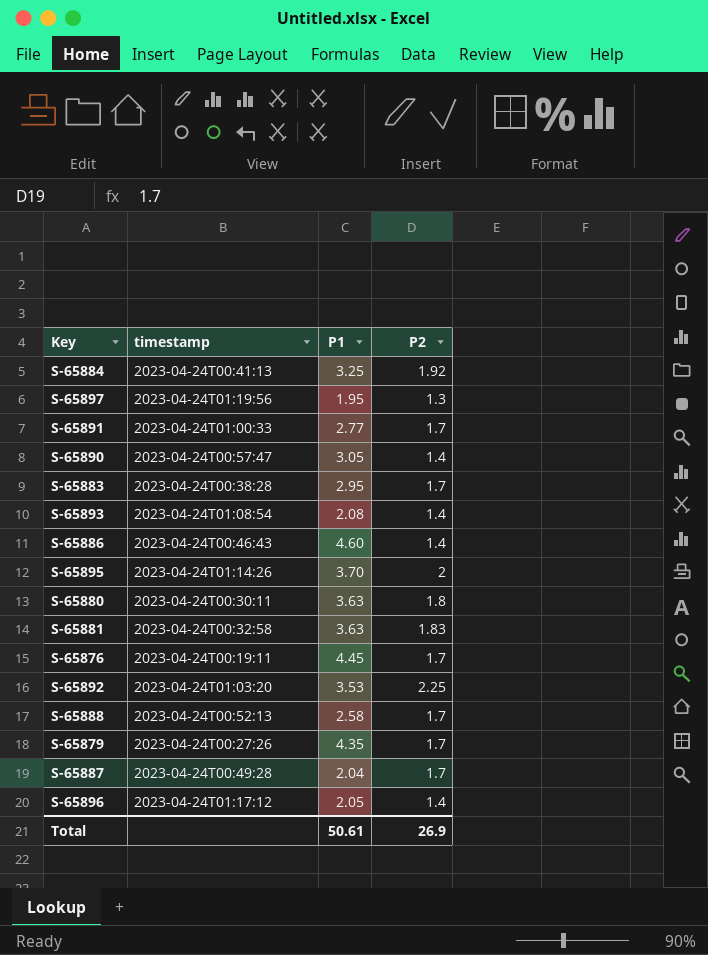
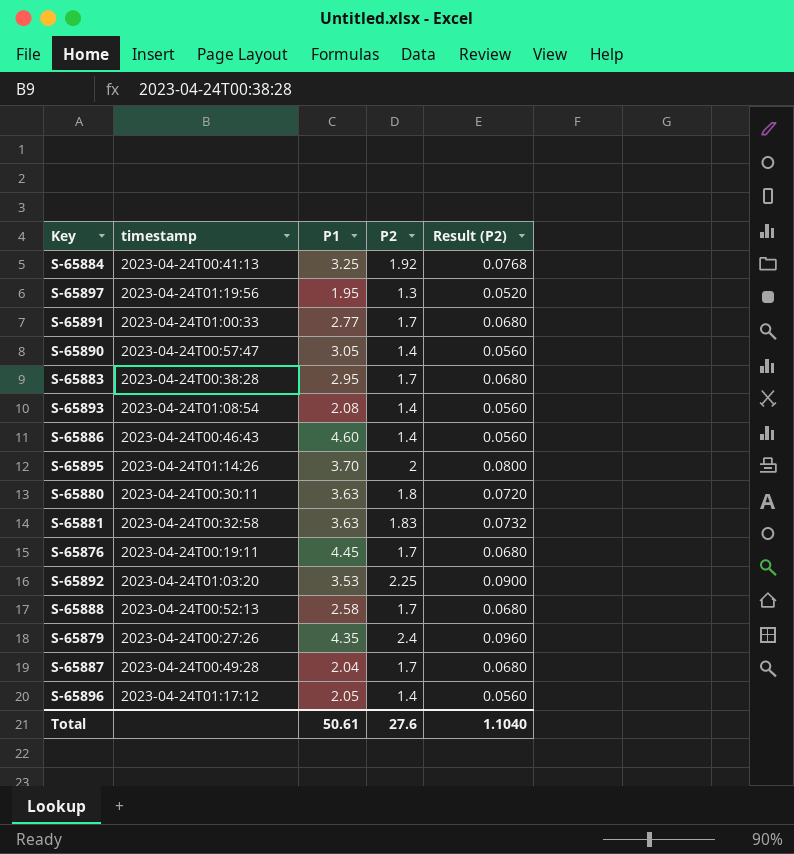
column Result (P2) | formula: none -> [P2] * 0.04
S-65879 | P2: 1.7 -> 2.4
Total | P2: 26.9 -> 27.6

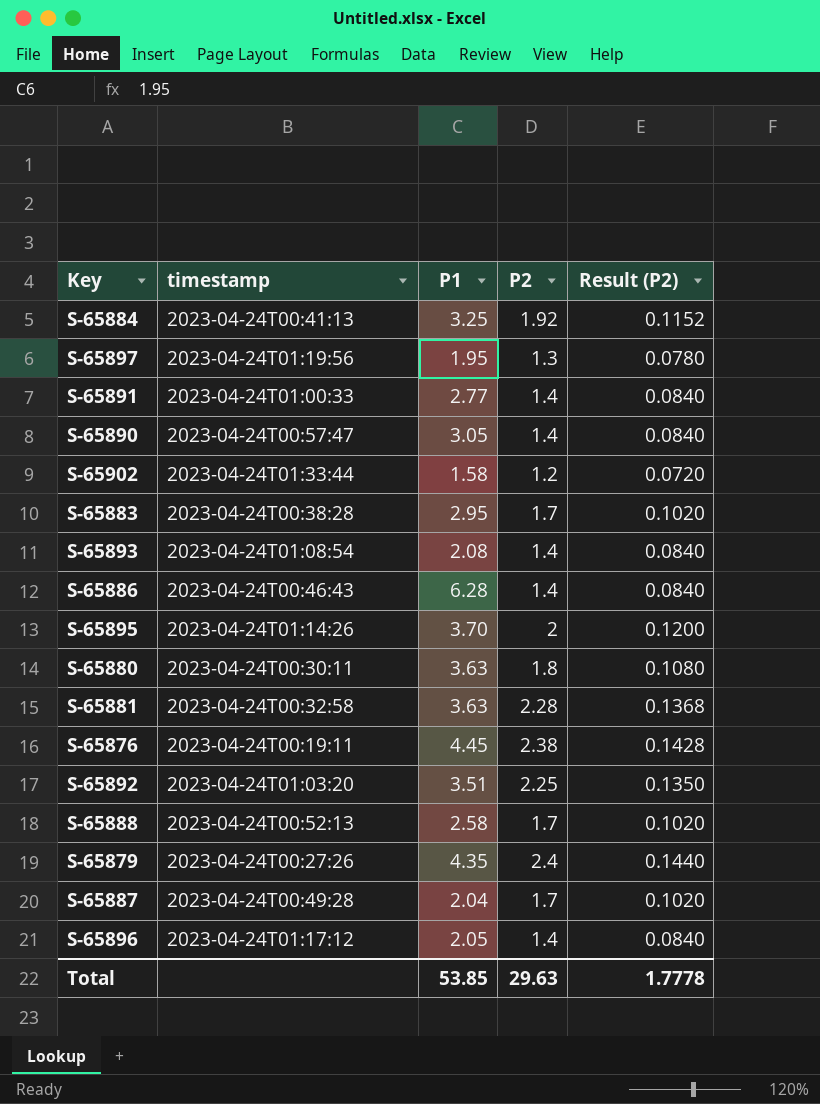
column Result (P2) | formula: [P2] * 0.04 -> [P2] * 0.06
S-65891 | P2: 1.7 -> 1.4
row S-65902: none -> 2023-04-24T01:33:44 | 1.58 | 1.2 | 0.0720
S-65886 | P1: 4.60 -> 6.28
S-65881 | P2: 1.83 -> 2.28
S-65876 | P2: 1.7 -> 2.38
S-65892 | P1: 3.53 -> 3.51
Total | P1: 50.61 -> 53.85
Total | P2: 27.6 -> 29.63
Total | Result (P2): 1.1040 -> 1.7778

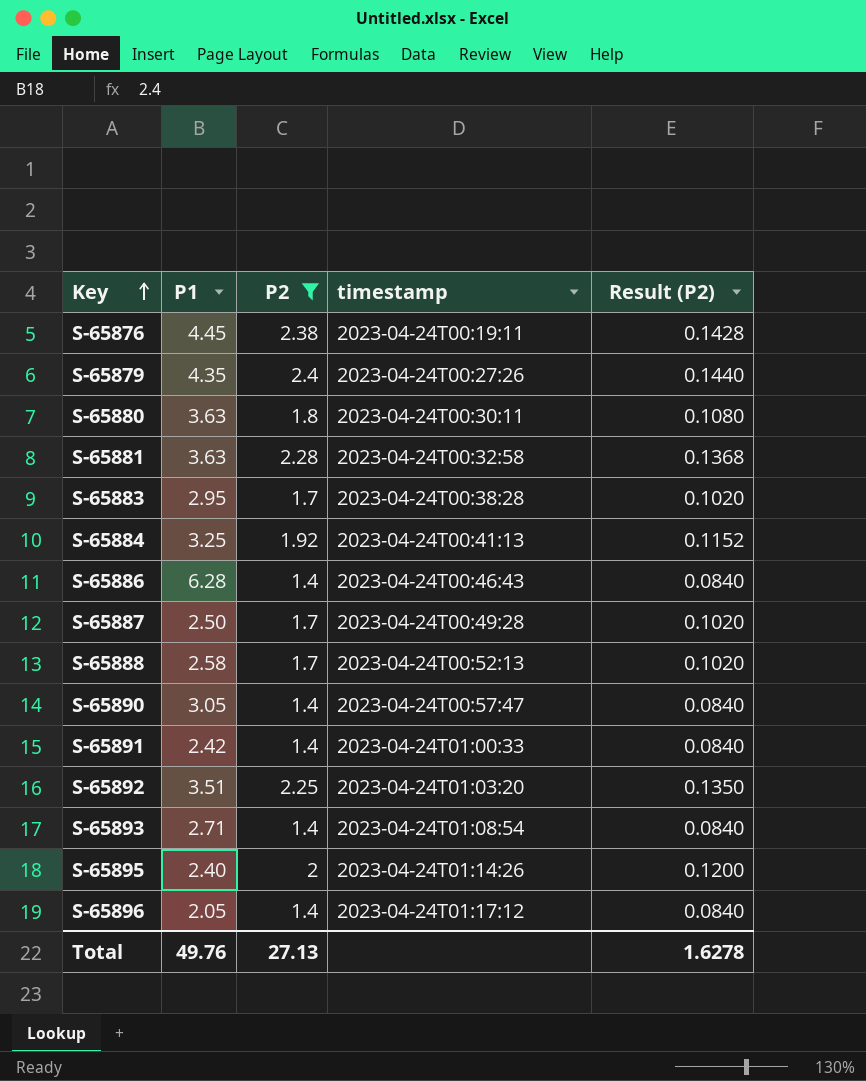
filter: none -> P2 >= 1.4
row order: none -> Key ascending
column timestamp | position: 2 -> 4
S-65887 | P1: 2.04 -> 2.50
S-65891 | P1: 2.77 -> 2.42
S-65893 | P1: 2.08 -> 2.71
S-65895 | P1: 3.70 -> 2.40
Total | P1: 53.85 -> 49.76
Total | P2: 29.63 -> 27.13
Total | Result (P2): 1.7778 -> 1.6278

